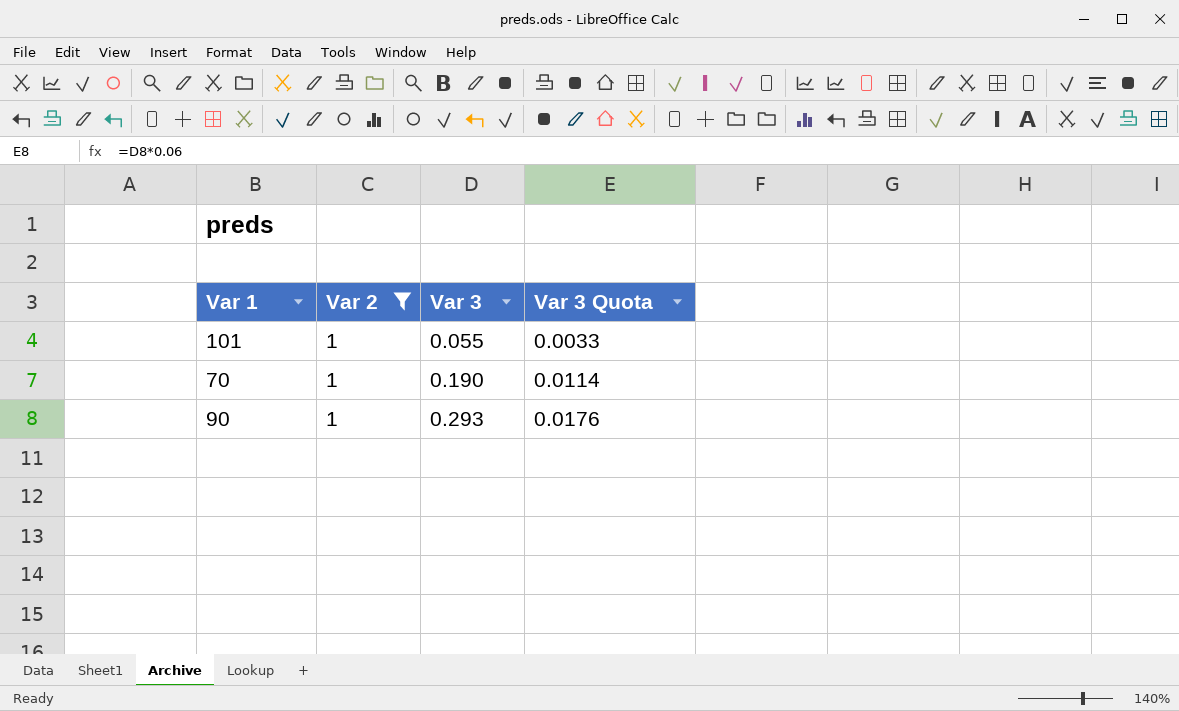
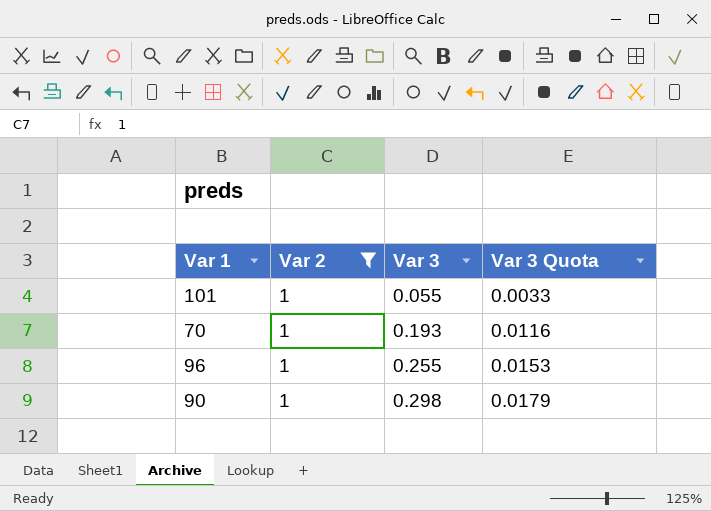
70 | Var 3: 0.190 -> 0.193
70 | Var 3 Quota: 0.0114 -> 0.0116
row 96: none -> 1 | 0.255 | 0.0153
90 | Var 3: 0.293 -> 0.298
90 | Var 3 Quota: 0.0176 -> 0.0179

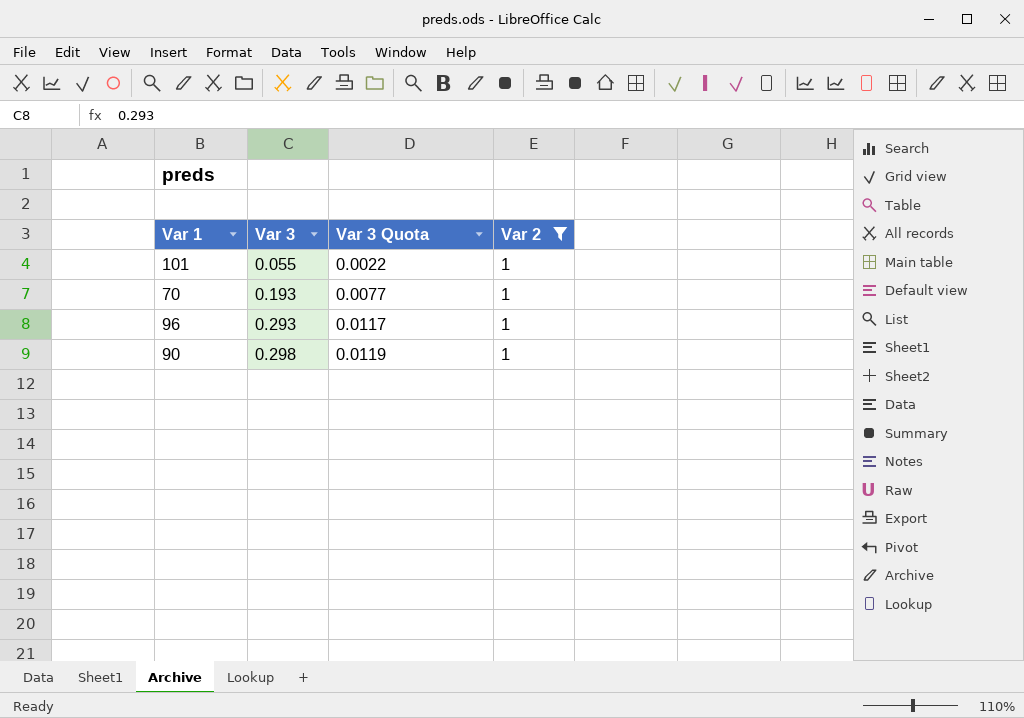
column Var 3 Quota | formula: [Var 3] * 0.06 -> [Var 3] * 0.04
column Var 2 | position: 2 -> 4
96 | Var 3: 0.255 -> 0.293

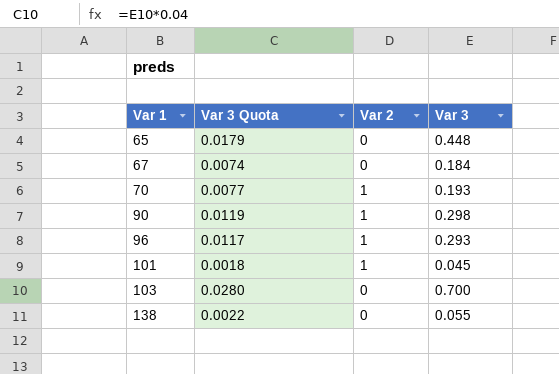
filter: Var 2 = 1 -> none
row order: Var 3 ascending -> Var 1 ascending
column Var 3 | position: 2 -> 4
101 | Var 3 Quota: 0.0022 -> 0.0018
101 | Var 3: 0.055 -> 0.045

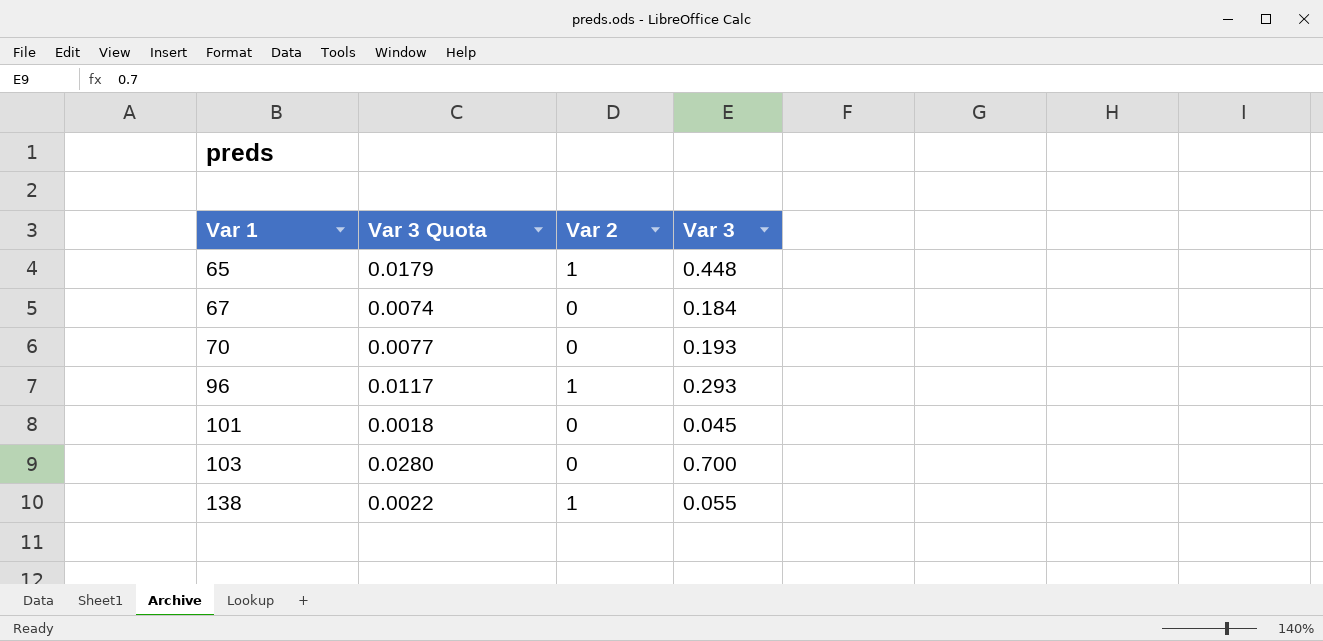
row 90: 0.0119 | 1 | 0.298 -> none
65 | Var 2: 0 -> 1
70 | Var 2: 1 -> 0
101 | Var 2: 1 -> 0
138 | Var 2: 0 -> 1

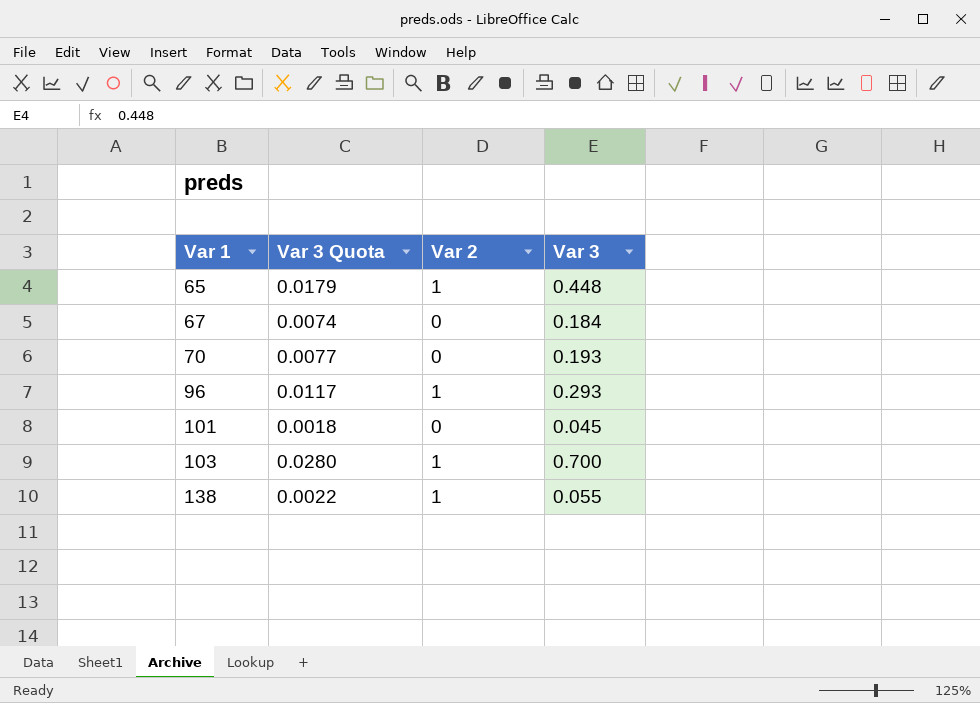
103 | Var 2: 0 -> 1

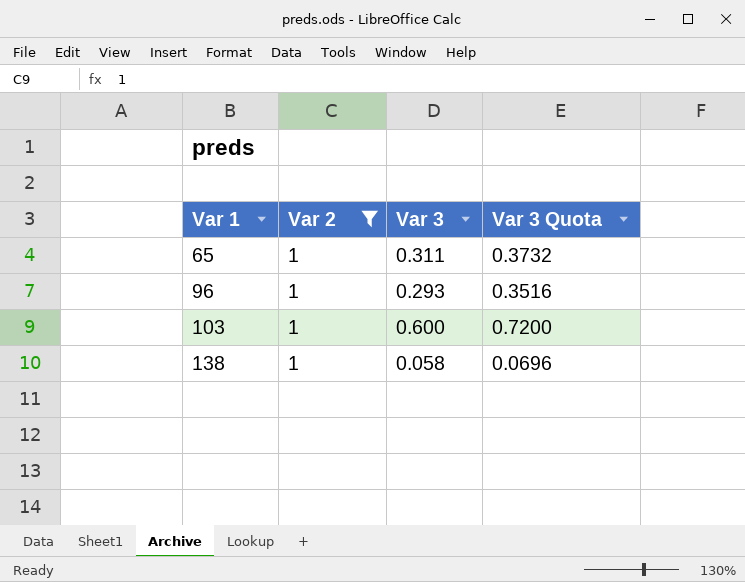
filter: none -> Var 2 = 1
column Var 3 Quota | formula: [Var 3] * 0.04 -> [Var 3] * 1.2
column Var 3 Quota | position: 2 -> 4
65 | Var 3: 0.448 -> 0.311
103 | Var 3: 0.700 -> 0.600
138 | Var 3: 0.055 -> 0.058

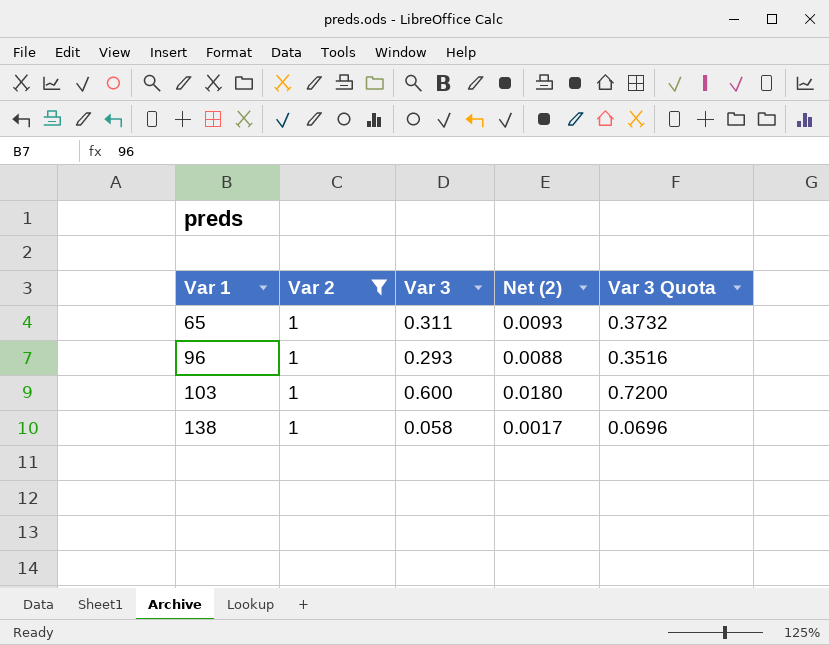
column Net (2) | formula: none -> [Var 3] * 0.03

